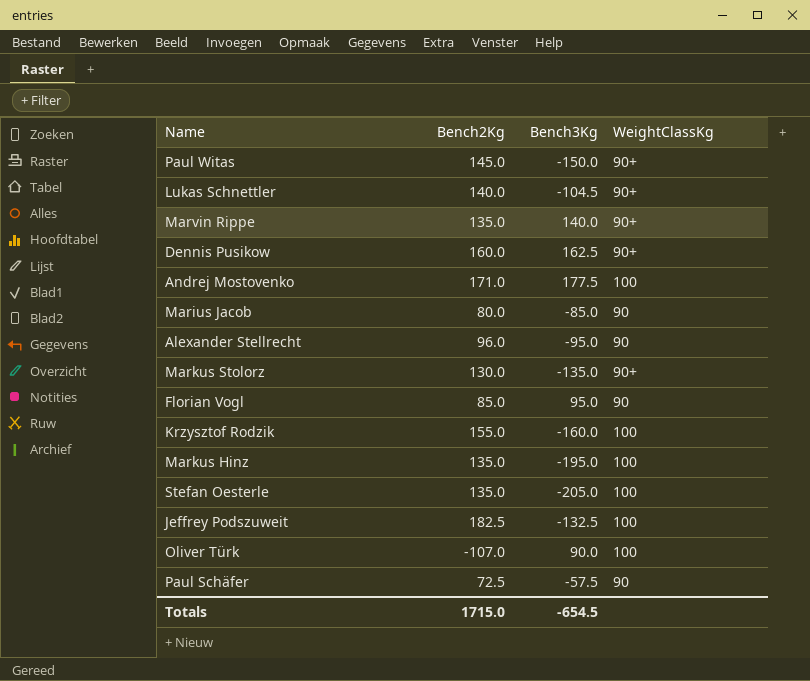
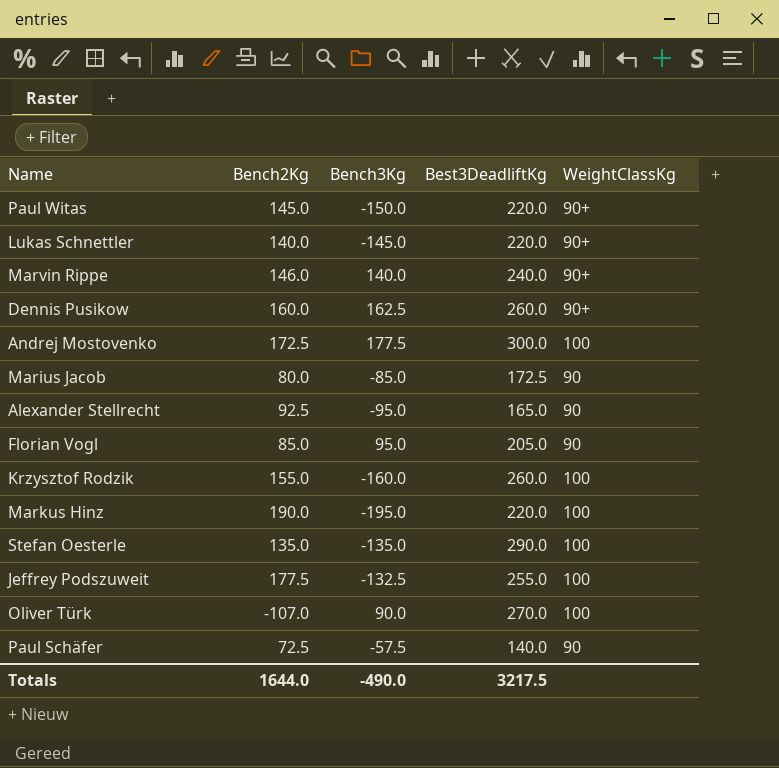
column Best3DeadliftKg | position: none -> 4
row Markus Stolorz: 130.0 | -135.0 | 90+ -> none
Lukas Schnettler | Bench3Kg: -104.5 -> -145.0
Marvin Rippe | Bench2Kg: 135.0 -> 146.0
Andrej Mostovenko | Bench2Kg: 171.0 -> 172.5
Alexander Stellrecht | Bench2Kg: 96.0 -> 92.5
Markus Hinz | Bench2Kg: 135.0 -> 190.0
Stefan Oesterle | Bench3Kg: -205.0 -> -135.0
Jeffrey Podszuweit | Bench2Kg: 182.5 -> 177.5
Totals | Bench2Kg: 1715.0 -> 1644.0
Totals | Bench3Kg: -654.5 -> -490.0

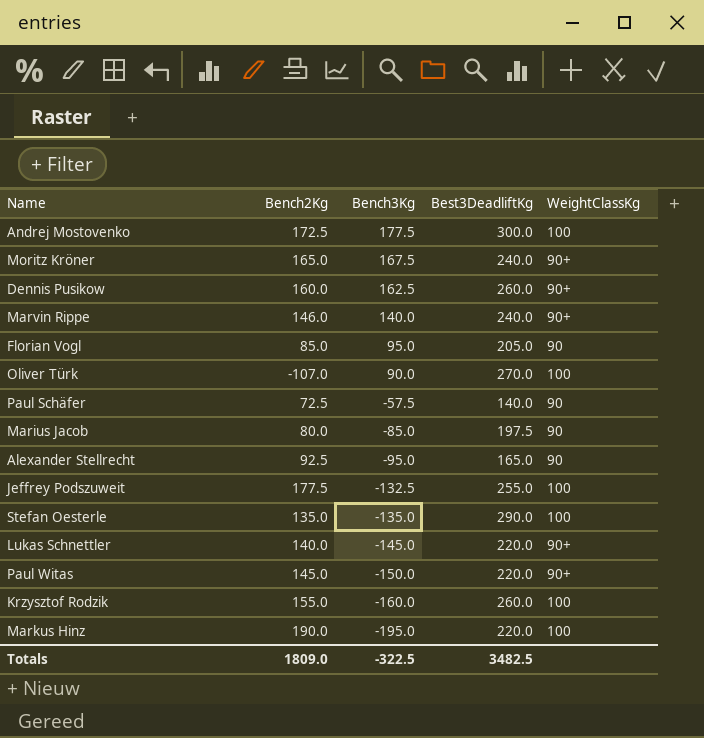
row order: none -> Bench3Kg descending
row Moritz Kröner: none -> 165.0 | 167.5 | 240.0 | 90+
Marius Jacob | Best3DeadliftKg: 172.5 -> 197.5
Totals | Bench2Kg: 1644.0 -> 1809.0
Totals | Bench3Kg: -490.0 -> -322.5
Totals | Best3DeadliftKg: 3217.5 -> 3482.5

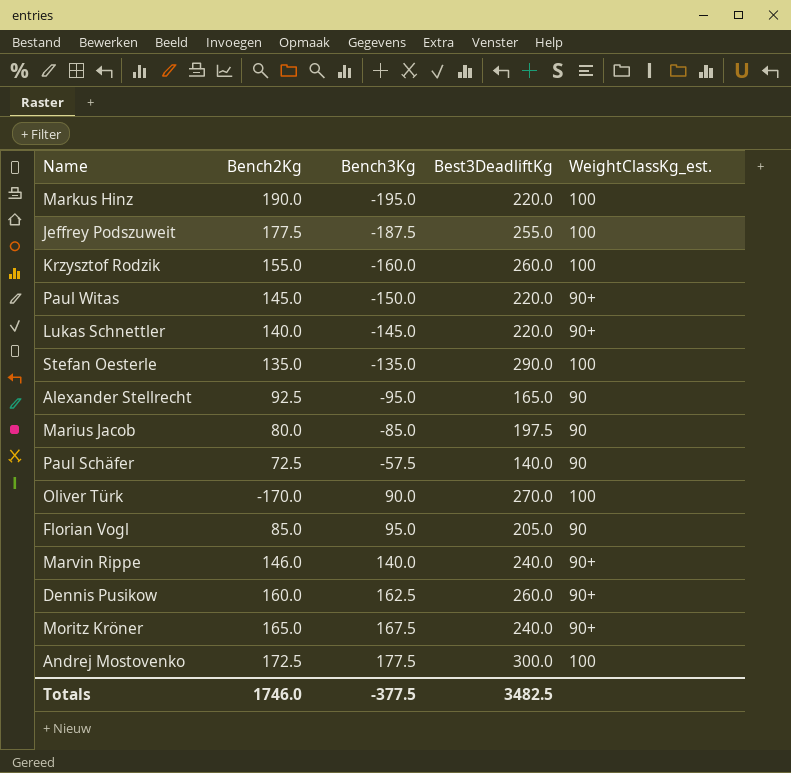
row order: Bench3Kg descending -> Bench3Kg ascending
column name: WeightClassKg -> WeightClassKg_est.
Jeffrey Podszuweit | Bench3Kg: -132.5 -> -187.5
Oliver Türk | Bench2Kg: -107.0 -> -170.0
Totals | Bench2Kg: 1809.0 -> 1746.0
Totals | Bench3Kg: -322.5 -> -377.5

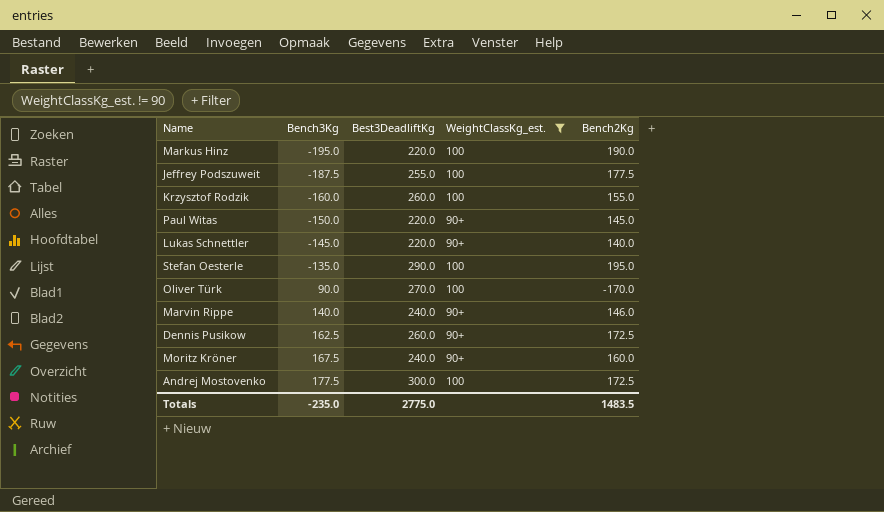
filter: none -> WeightClassKg_est. != 90
column Bench2Kg | position: 2 -> 5
Stefan Oesterle | Bench2Kg: 135.0 -> 195.0
Dennis Pusikow | Bench2Kg: 160.0 -> 172.5
Moritz Kröner | Bench2Kg: 165.0 -> 160.0
Totals | Bench3Kg: -377.5 -> -235.0
Totals | Best3DeadliftKg: 3482.5 -> 2775.0
Totals | Bench2Kg: 1746.0 -> 1483.5

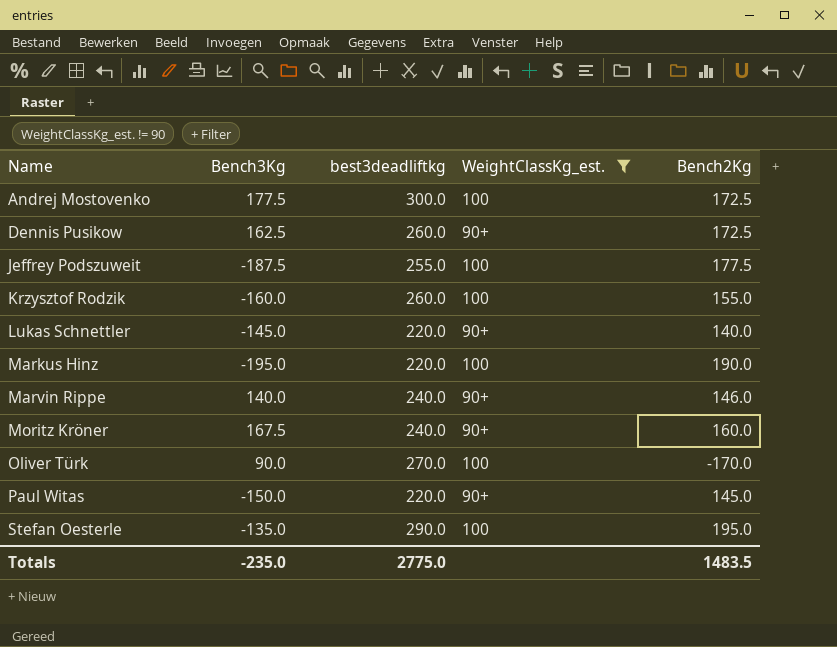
row order: Bench3Kg ascending -> Name ascending
column name: Best3DeadliftKg -> best3deadliftkg

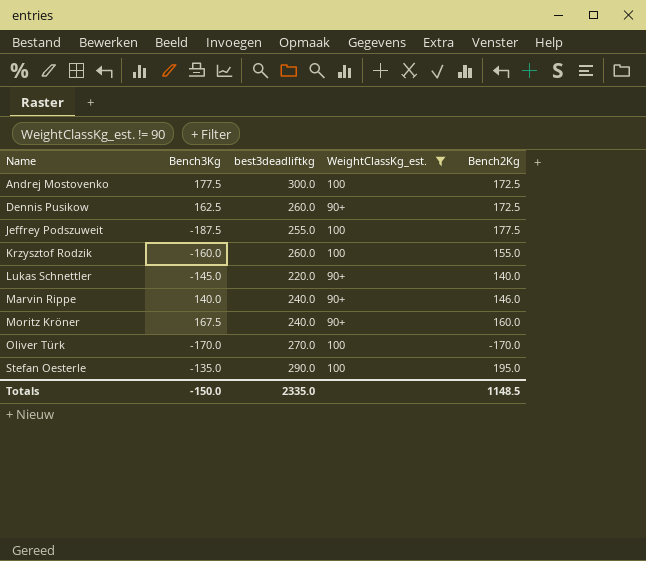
row Markus Hinz: -195.0 | 220.0 | 100 | 190.0 -> none
row Paul Witas: -150.0 | 220.0 | 90+ | 145.0 -> none
Oliver Türk | Bench3Kg: 90.0 -> -170.0
Totals | Bench3Kg: -235.0 -> -150.0
Totals | best3deadliftkg: 2775.0 -> 2335.0
Totals | Bench2Kg: 1483.5 -> 1148.5

